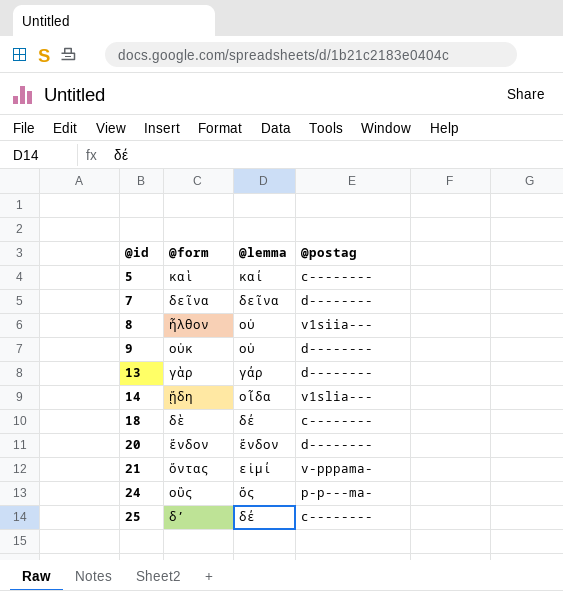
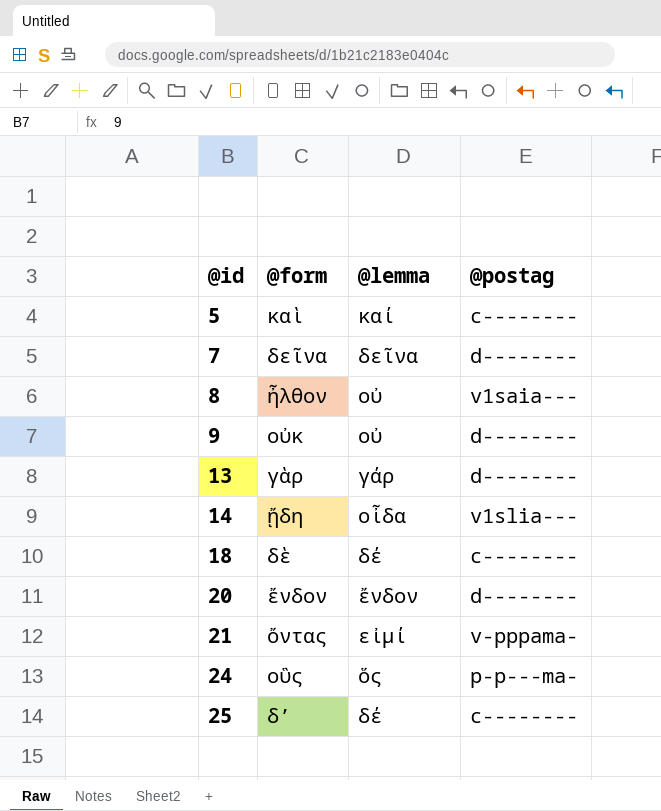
8 | @postag: v1siia--- -> v1saia---

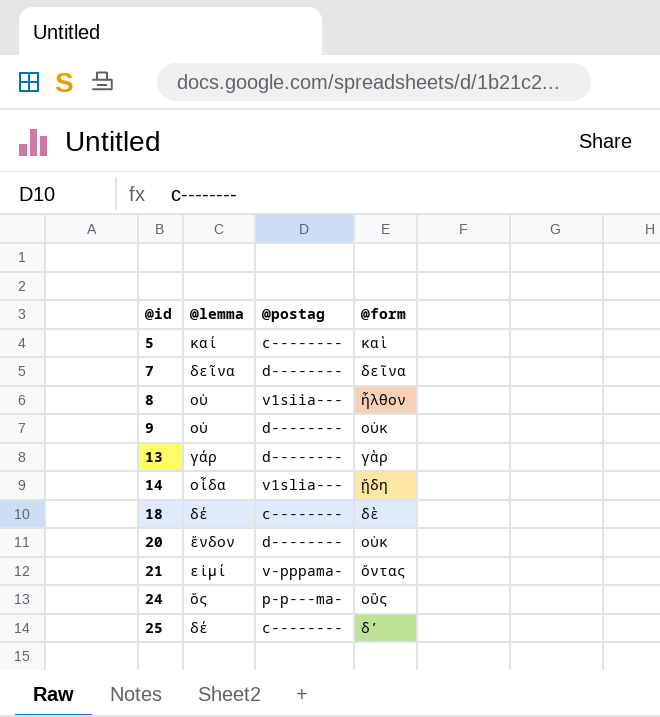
column @form | position: 2 -> 4
8 | @postag: v1saia--- -> v1siia---
20 | @form: ἔνδον -> οὐκ

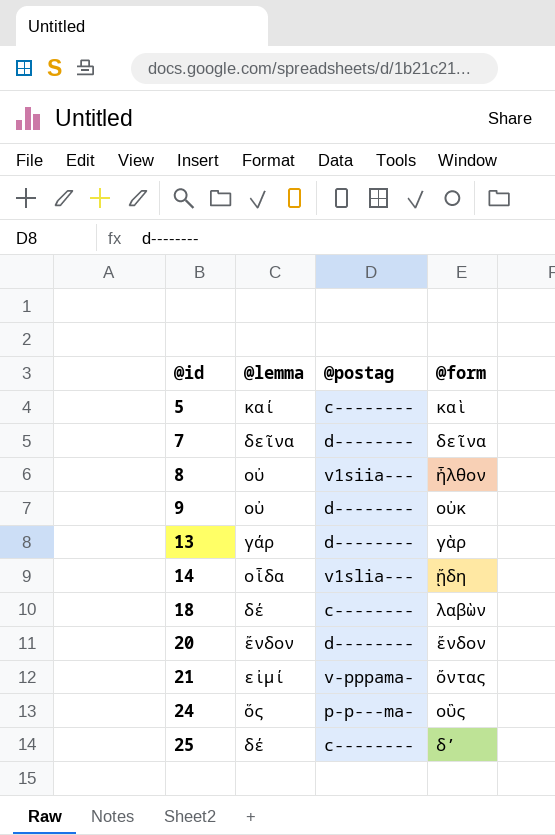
18 | @form: δὲ -> λαβὼν
20 | @form: οὐκ -> ἔνδον

